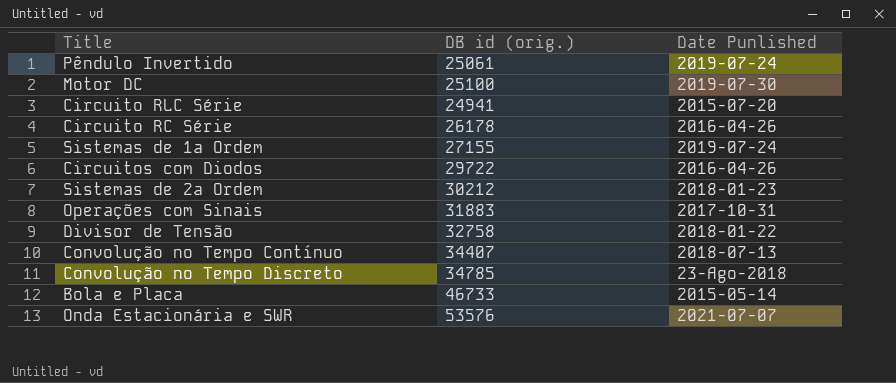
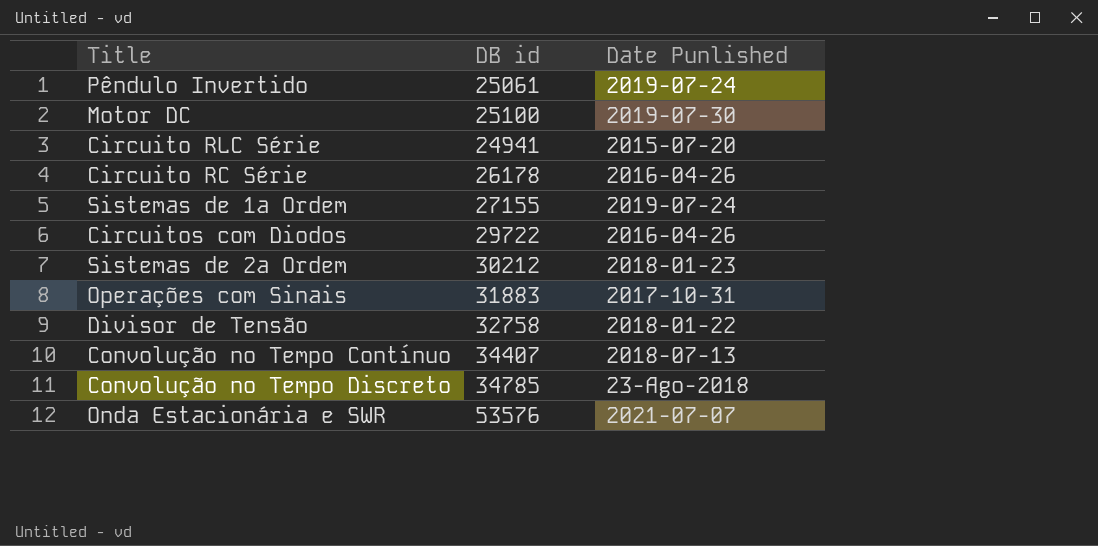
column name: DB id (orig.) -> DB id
row Bola e Placa: 46733 | 2015-05-14 -> none

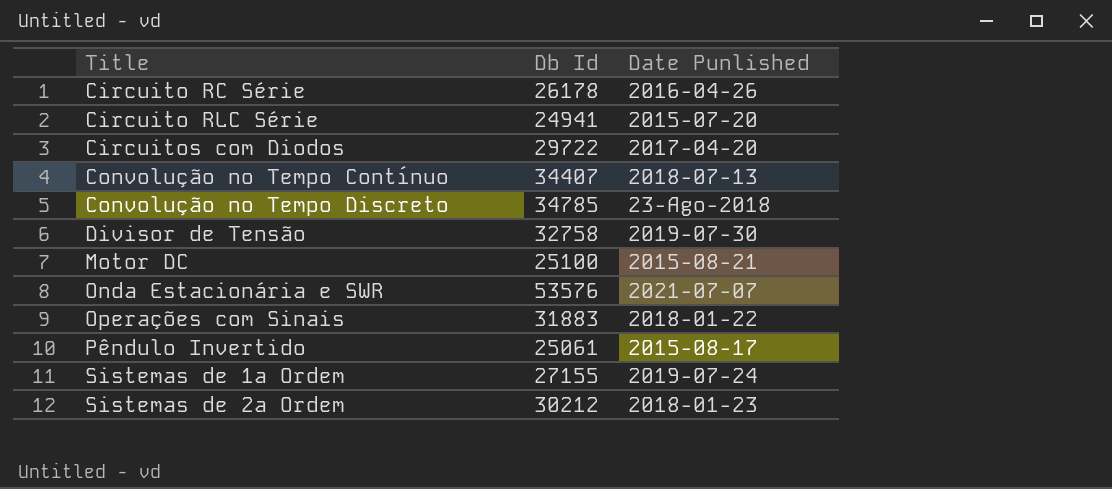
row order: none -> Title ascending
column name: DB id -> Db Id
Circuitos com Diodos | Date Punlished: 2016-04-26 -> 2017-04-20
Divisor de Tensão | Date Punlished: 2018-01-22 -> 2019-07-30
Motor DC | Date Punlished: 2019-07-30 -> 2015-08-21
Operações com Sinais | Date Punlished: 2017-10-31 -> 2018-01-22
Pêndulo Invertido | Date Punlished: 2019-07-24 -> 2015-08-17

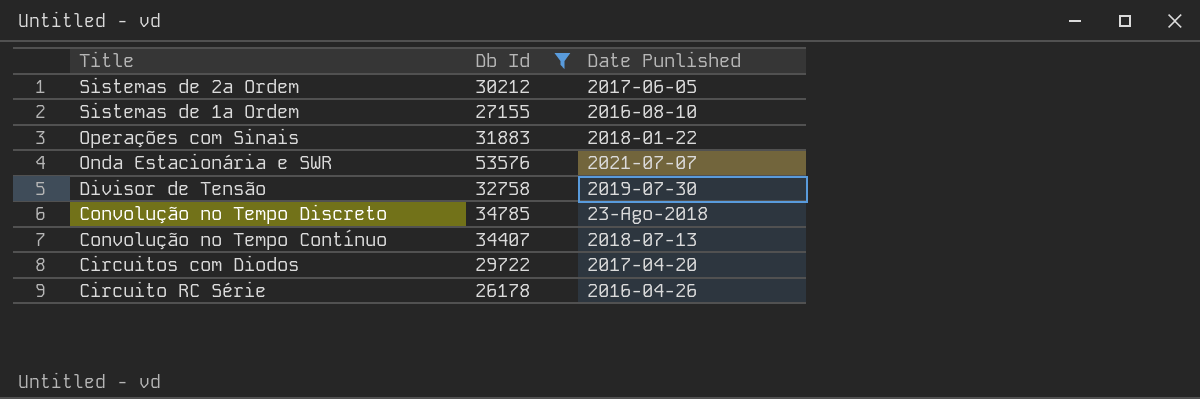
filter: none -> Db Id >= 26178
row order: Title ascending -> Title descending
Sistemas de 2a Ordem | Date Punlished: 2018-01-23 -> 2017-06-05
Sistemas de 1a Ordem | Date Punlished: 2019-07-24 -> 2016-08-10

